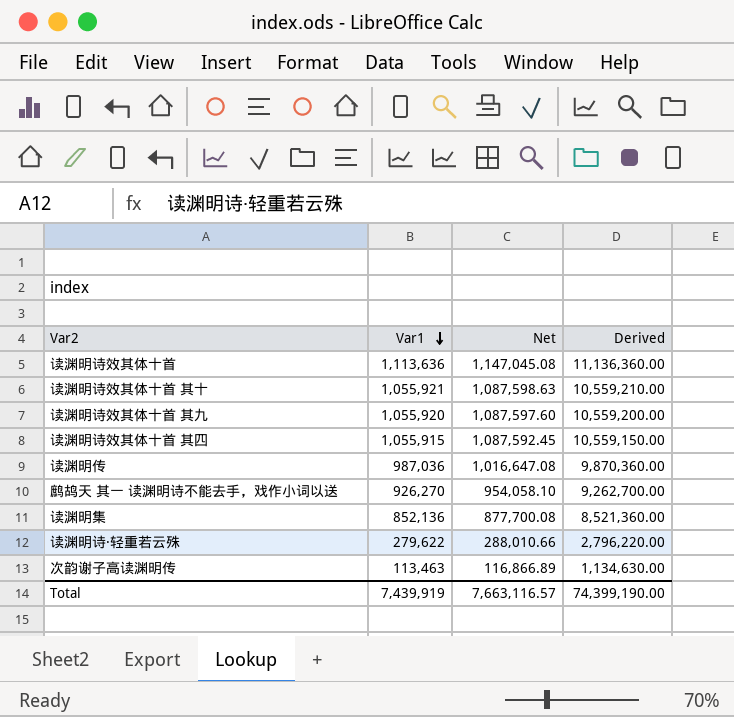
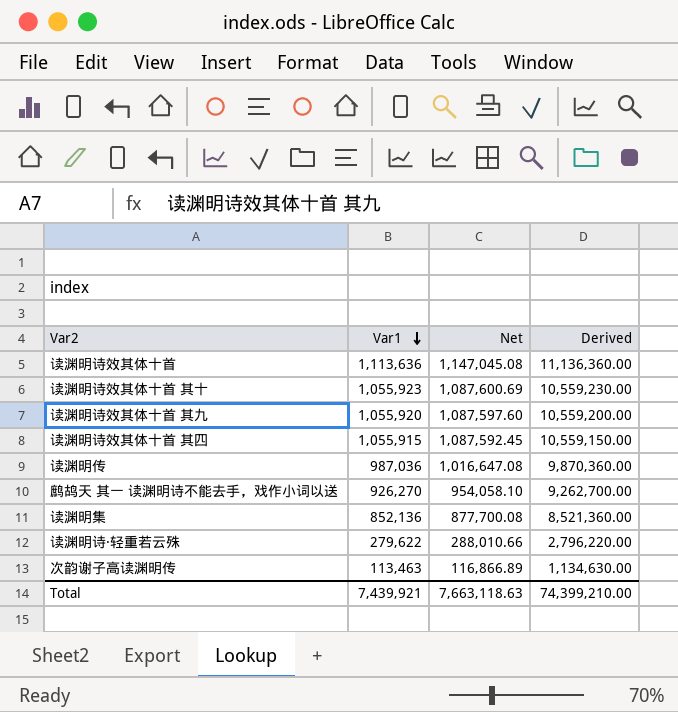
读渊明诗效其体十首 其十 | Var1: 1,055,921 -> 1,055,923
读渊明诗效其体十首 其十 | Net: 1,087,598.63 -> 1,087,600.69
读渊明诗效其体十首 其十 | Derived: 10,559,210.00 -> 10,559,230.00
Total | Var1: 7,439,919 -> 7,439,921
Total | Net: 7,663,116.57 -> 7,663,118.63
Total | Derived: 74,399,190.00 -> 74,399,210.00

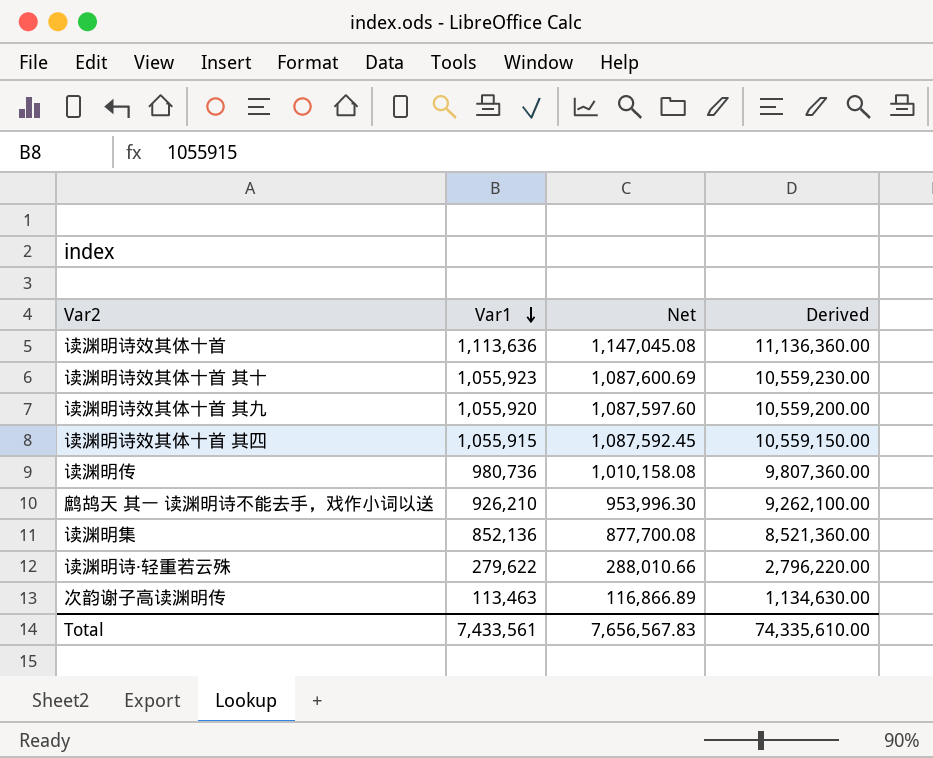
读渊明传 | Var1: 987,036 -> 980,736
读渊明传 | Net: 1,016,647.08 -> 1,010,158.08
读渊明传 | Derived: 9,870,360.00 -> 9,807,360.00
鹧鸪天 其一 读渊明诗不能去手，戏作小词以送 | Var1: 926,270 -> 926,210
鹧鸪天 其一 读渊明诗不能去手，戏作小词以送 | Net: 954,058.10 -> 953,996.30
鹧鸪天 其一 读渊明诗不能去手，戏作小词以送 | Derived: 9,262,700.00 -> 9,262,100.00
Total | Var1: 7,439,921 -> 7,433,561
Total | Net: 7,663,118.63 -> 7,656,567.83
Total | Derived: 74,399,210.00 -> 74,335,610.00

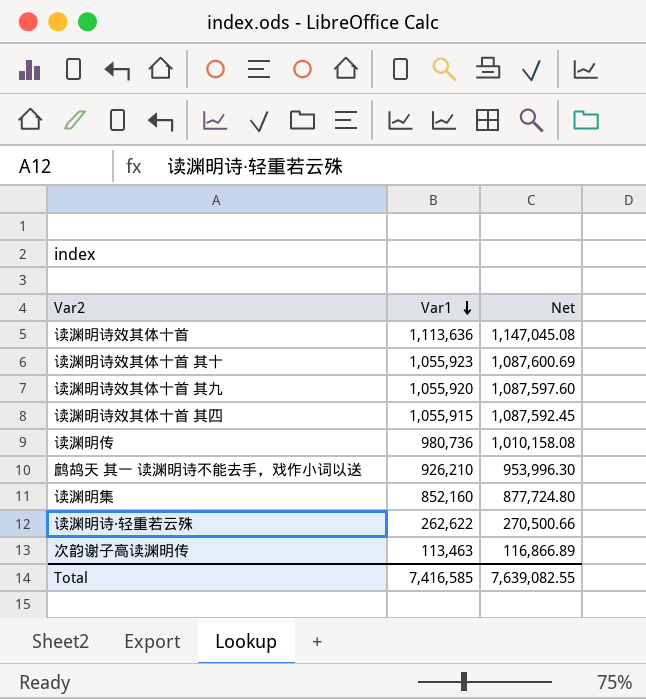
column Derived | formula: [Var1] * 10 -> none
读渊明集 | Var1: 852,136 -> 852,160
读渊明集 | Net: 877,700.08 -> 877,724.80
读渊明诗·轻重若云殊 | Var1: 279,622 -> 262,622
读渊明诗·轻重若云殊 | Net: 288,010.66 -> 270,500.66
Total | Var1: 7,433,561 -> 7,416,585
Total | Net: 7,656,567.83 -> 7,639,082.55

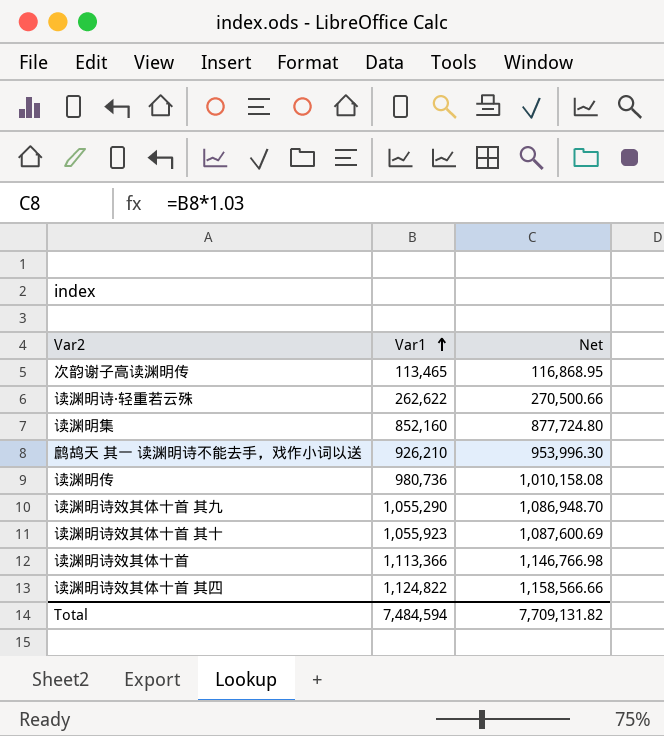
row order: Var1 descending -> Var1 ascending
次韵谢子高读渊明传 | Var1: 113,463 -> 113,465
次韵谢子高读渊明传 | Net: 116,866.89 -> 116,868.95
读渊明诗效其体十首 其九 | Var1: 1,055,920 -> 1,055,290
读渊明诗效其体十首 其九 | Net: 1,087,597.60 -> 1,086,948.70
读渊明诗效其体十首 | Var1: 1,113,636 -> 1,113,366
读渊明诗效其体十首 | Net: 1,147,045.08 -> 1,146,766.98
读渊明诗效其体十首 其四 | Var1: 1,055,915 -> 1,124,822
读渊明诗效其体十首 其四 | Net: 1,087,592.45 -> 1,158,566.66
Total | Var1: 7,416,585 -> 7,484,594
Total | Net: 7,639,082.55 -> 7,709,131.82

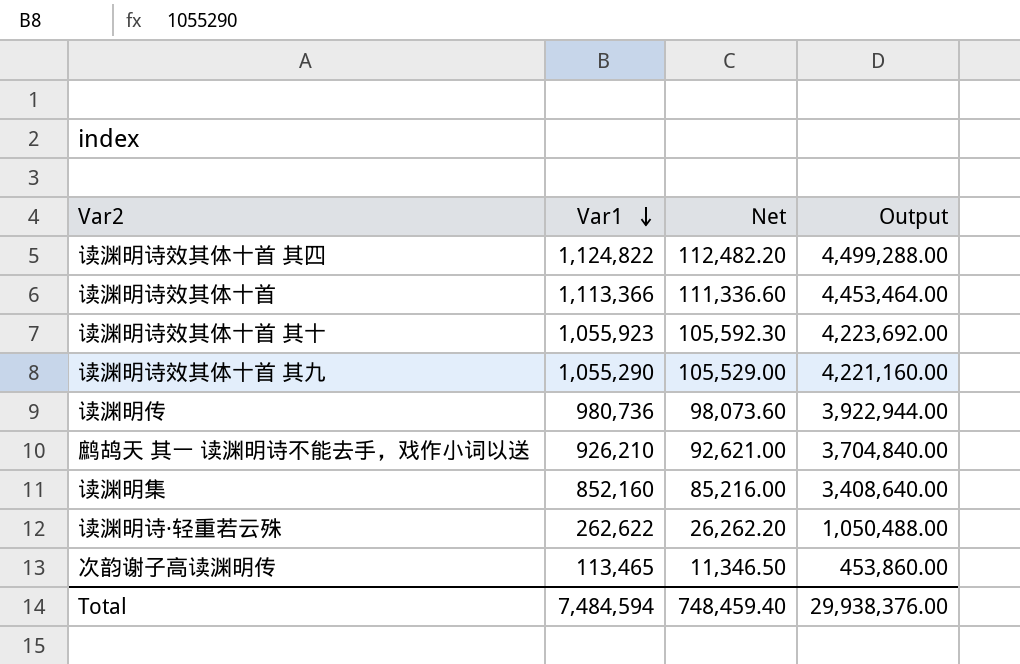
row order: Var1 ascending -> Var1 descending
column Net | formula: [Var1] * 1.03 -> [Var1] * 0.1
column Output | formula: none -> [Var1] * 4
Total | Net: 7,709,131.82 -> 748,459.40

